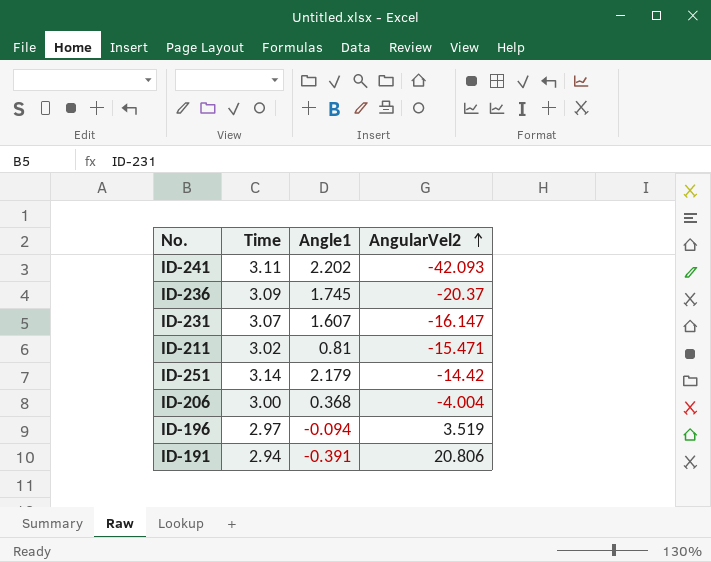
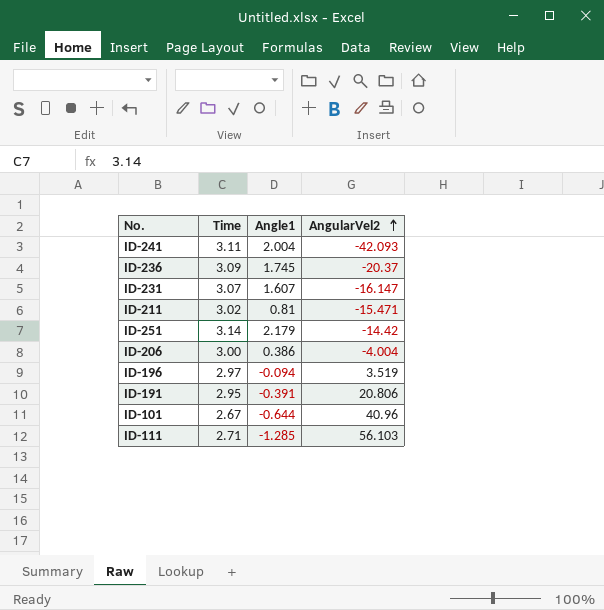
ID-241 | Angle1: 2.202 -> 2.004
ID-206 | Angle1: 0.368 -> 0.386
ID-191 | Time: 2.94 -> 2.95
row ID-101: none -> 2.67 | -0.644 | 40.96
row ID-111: none -> 2.71 | -1.285 | 56.103

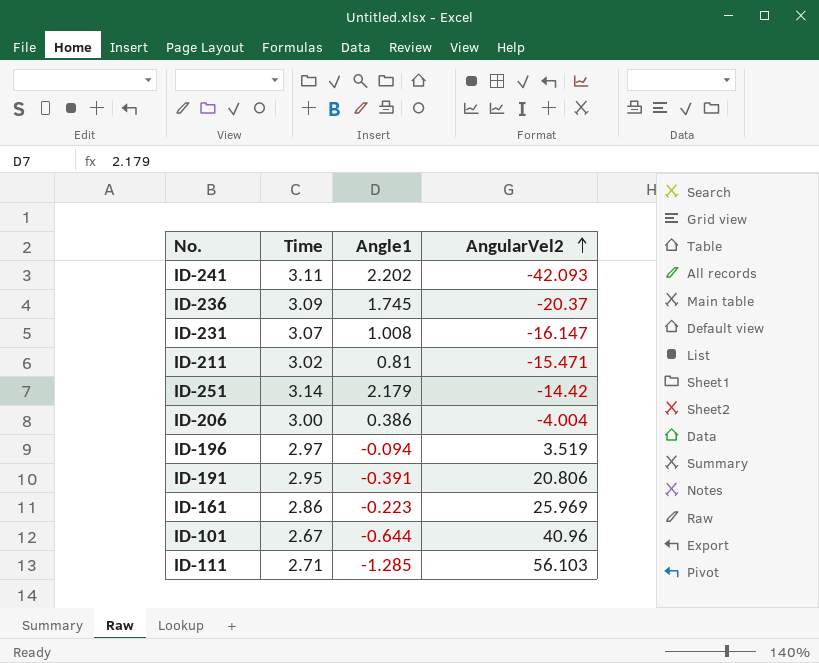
ID-241 | Angle1: 2.004 -> 2.202
ID-231 | Angle1: 1.607 -> 1.008
row ID-161: none -> 2.86 | -0.223 | 25.969

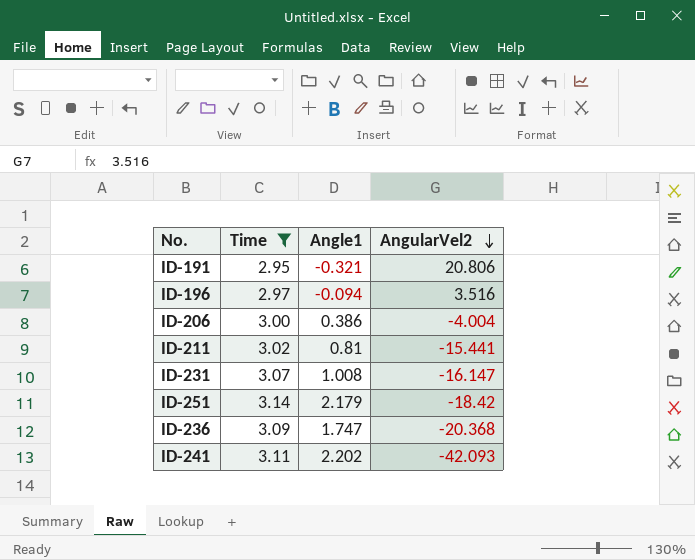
filter: none -> Time >= 2.95
row order: AngularVel2 ascending -> AngularVel2 descending
ID-191 | Angle1: -0.391 -> -0.321
ID-196 | AngularVel2: 3.519 -> 3.516
ID-211 | AngularVel2: -15.471 -> -15.441
ID-251 | AngularVel2: -14.42 -> -18.42
ID-236 | Angle1: 1.745 -> 1.747
ID-236 | AngularVel2: -20.37 -> -20.368

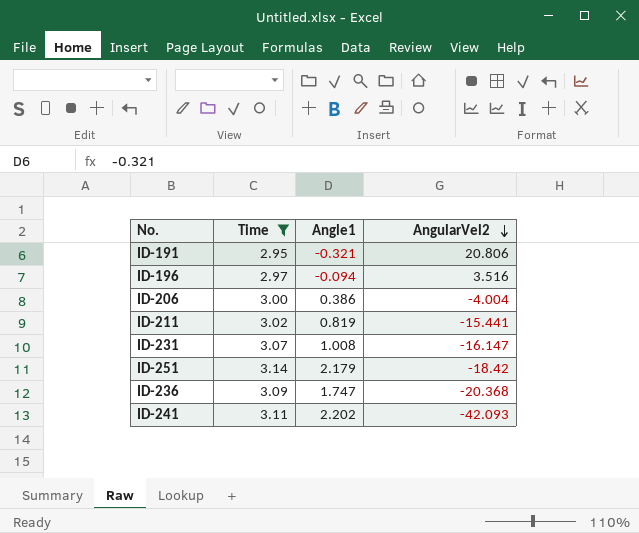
ID-211 | Angle1: 0.81 -> 0.819

